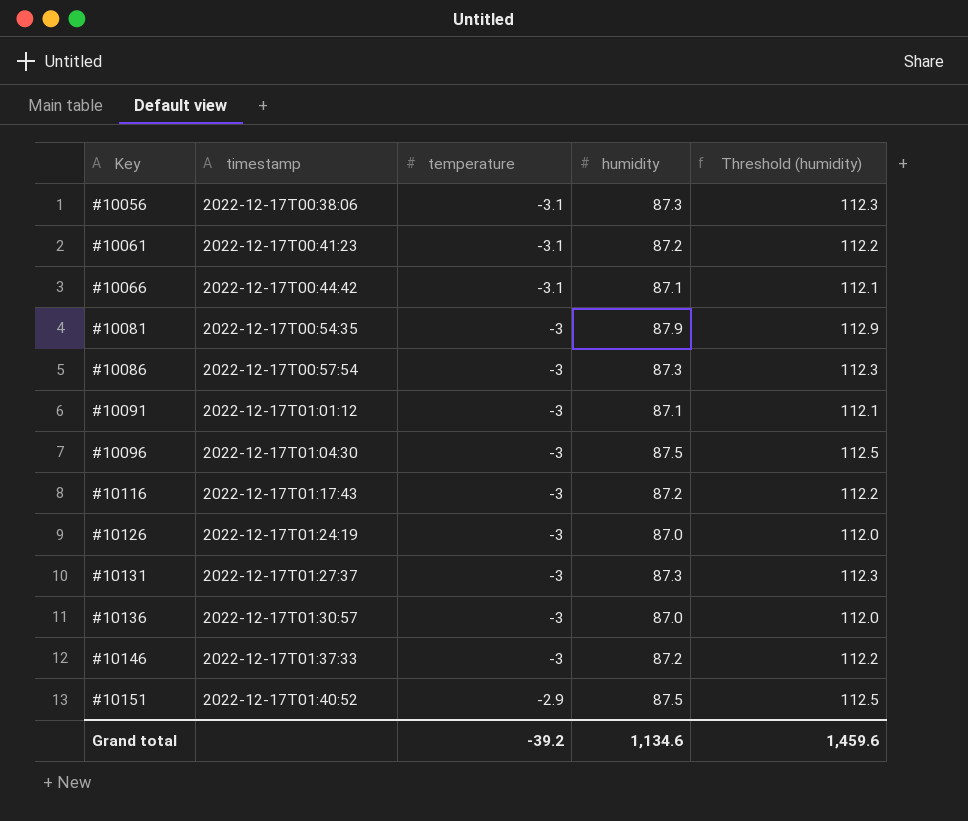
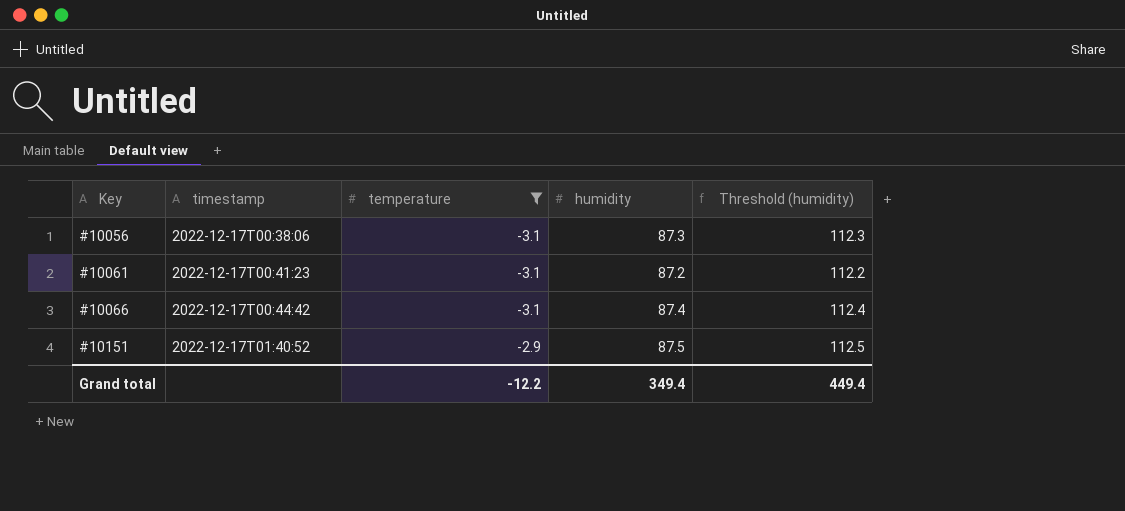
filter: none -> temperature != -3
#10066 | humidity: 87.1 -> 87.4
#10066 | Threshold (humidity): 112.1 -> 112.4
Grand total | temperature: -39.2 -> -12.2
Grand total | humidity: 1,134.6 -> 349.4
Grand total | Threshold (humidity): 1,459.6 -> 449.4

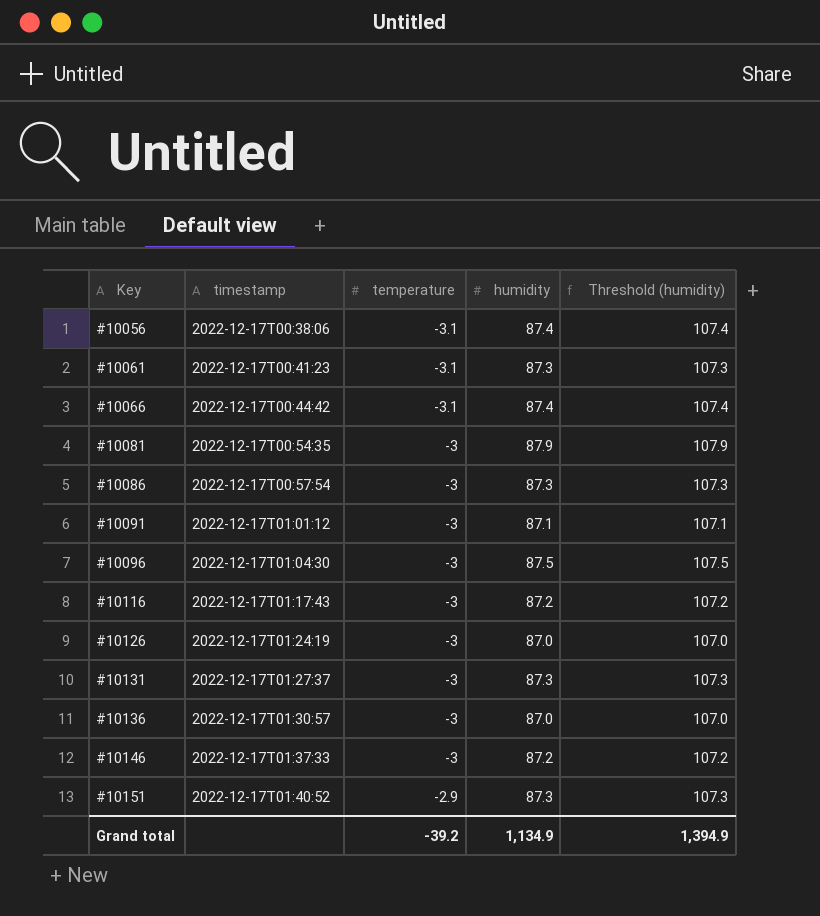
filter: temperature != -3 -> none
column Threshold (humidity) | formula: [humidity] + 25 -> [humidity] + 20
#10056 | humidity: 87.3 -> 87.4
#10061 | humidity: 87.2 -> 87.3
#10151 | humidity: 87.5 -> 87.3
Grand total | temperature: -12.2 -> -39.2
Grand total | humidity: 349.4 -> 1,134.9
Grand total | Threshold (humidity): 449.4 -> 1,394.9

